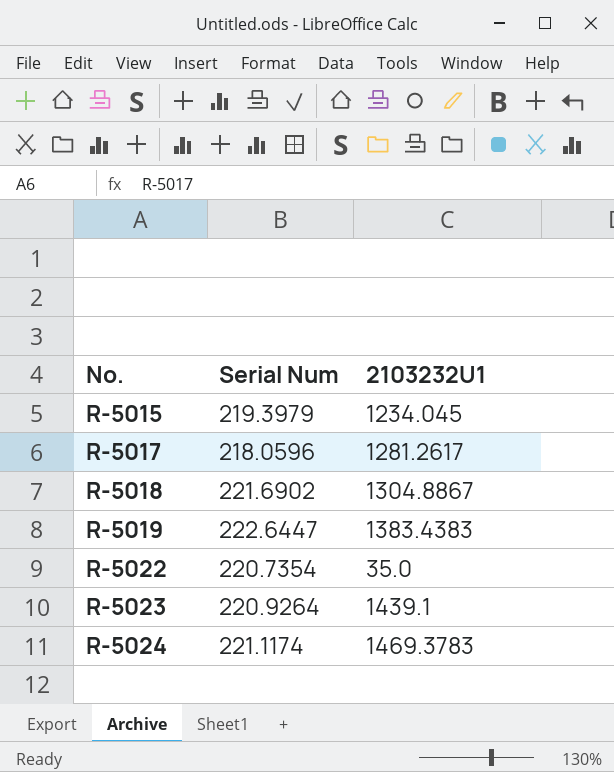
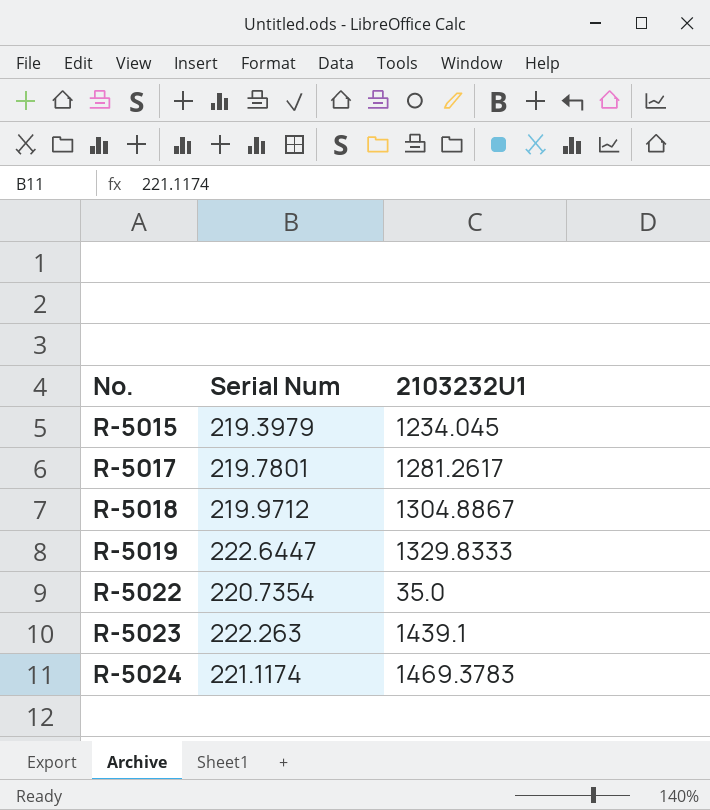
R-5017 | Serial Num: 218.0596 -> 219.7801
R-5018 | Serial Num: 221.6902 -> 219.9712
R-5019 | 2103232U1: 1383.4383 -> 1329.8333
R-5023 | Serial Num: 220.9264 -> 222.263

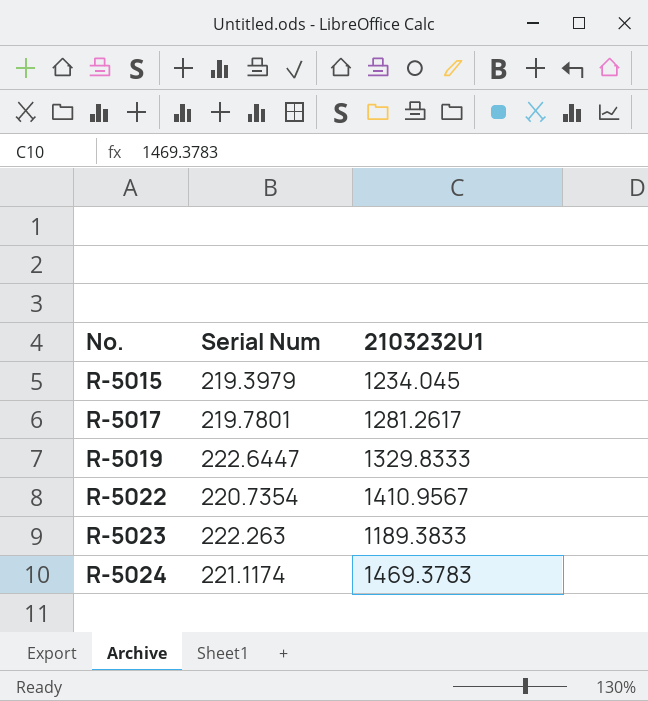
row R-5018: 219.9712 | 1304.8867 -> none
R-5022 | 2103232U1: 35.0 -> 1410.9567
R-5023 | 2103232U1: 1439.1 -> 1189.3833

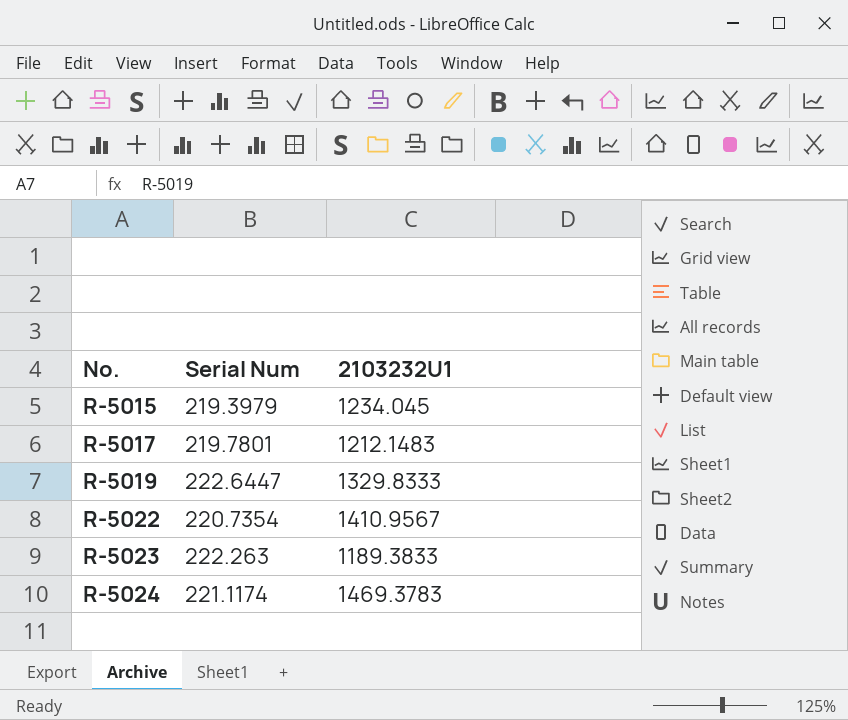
R-5017 | 2103232U1: 1281.2617 -> 1212.1483

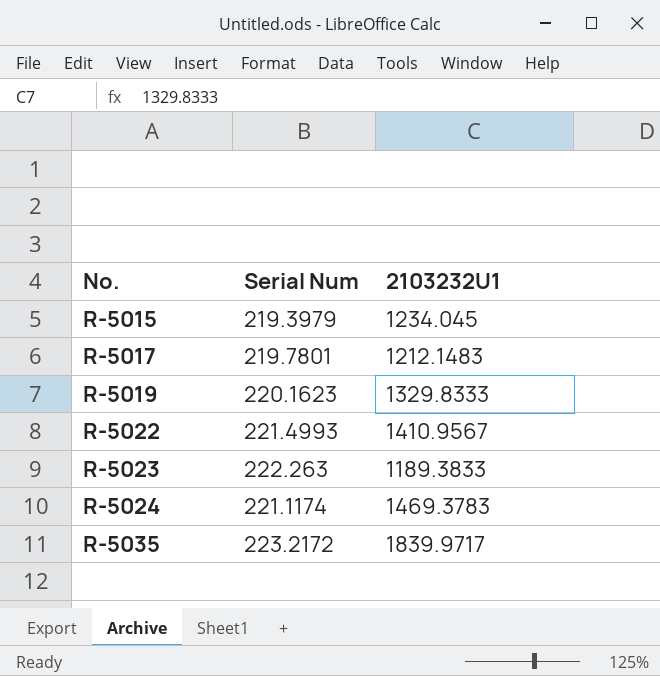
R-5019 | Serial Num: 222.6447 -> 220.1623
R-5022 | Serial Num: 220.7354 -> 221.4993
row R-5035: none -> 223.2172 | 1839.9717

